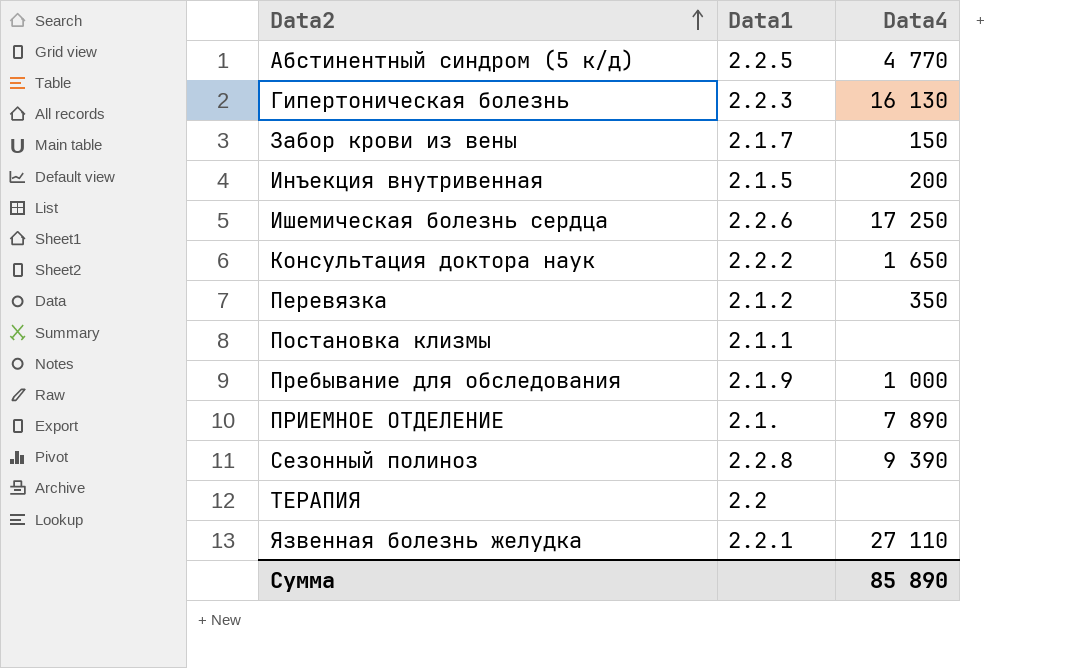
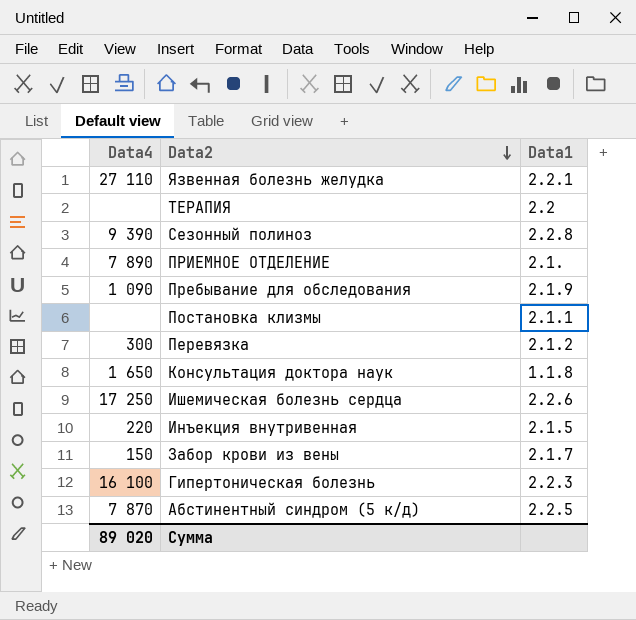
row order: Data2 ascending -> Data2 descending
column Data4 | position: 3 -> 1
Пребывание для обследования | Data4: 1 000 -> 1 090
Перевязка | Data4: 350 -> 300
Консультация доктора наук | Data1: 2.2.2 -> 1.1.8
Инъекция внутривенная | Data4: 200 -> 220
Гипертоническая болезнь | Data4: 16 130 -> 16 100
Абстинентный синдром (5 к/д) | Data4: 4 770 -> 7 870
Сумма | Data4: 85 890 -> 89 020

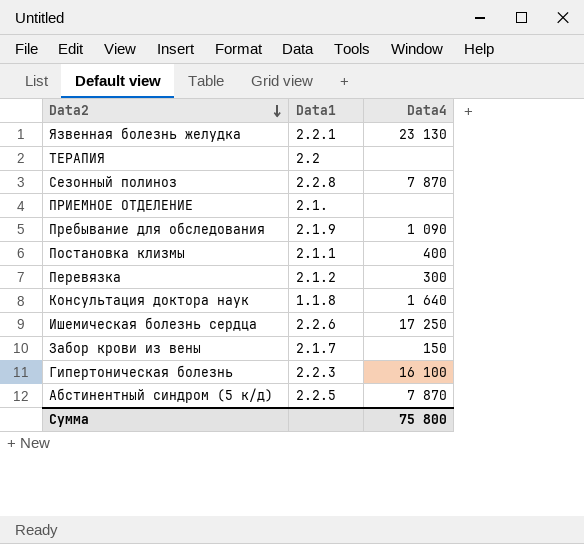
column Data4 | position: 1 -> 3
row Инъекция внутривенная: 220 | 2.1.5 -> none
Язвенная болезнь желудка | Data4: 27 110 -> 23 130
Сезонный полиноз | Data4: 9 390 -> 7 870
ПРИЕМНОЕ ОТДЕЛЕНИЕ | Data4: 7 890 -> none
Постановка клизмы | Data4: none -> 400
Консультация доктора наук | Data4: 1 650 -> 1 640
Сумма | Data4: 89 020 -> 75 800

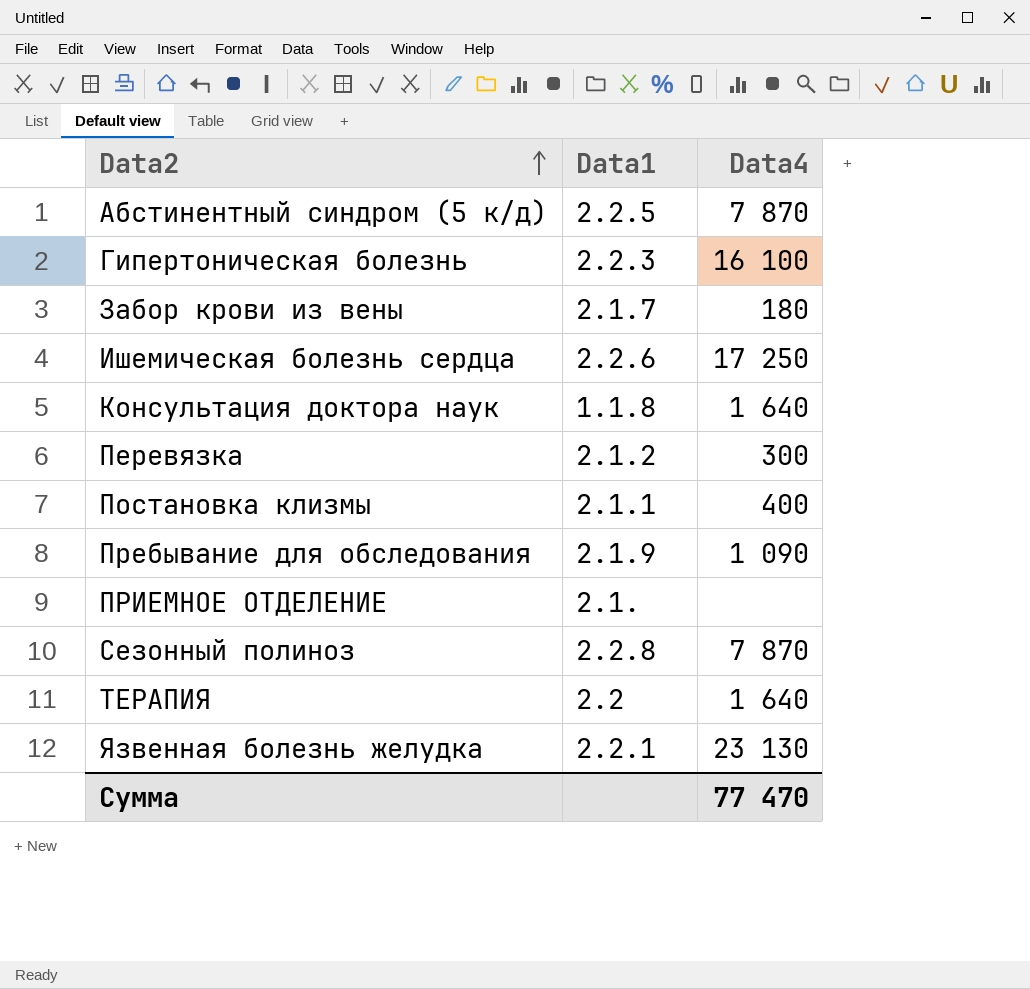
row order: Data2 descending -> Data2 ascending
Забор крови из вены | Data4: 150 -> 180
ТЕРАПИЯ | Data4: none -> 1 640
Сумма | Data4: 75 800 -> 77 470

